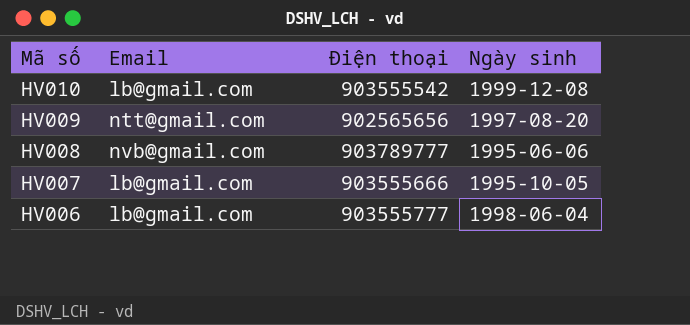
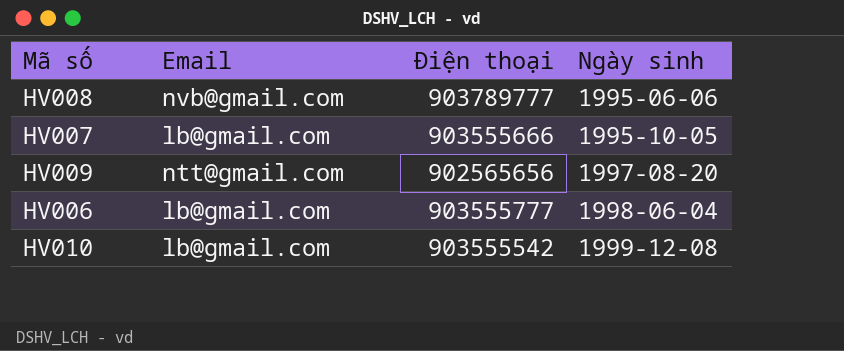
row order: Mã số descending -> Ngày sinh ascending

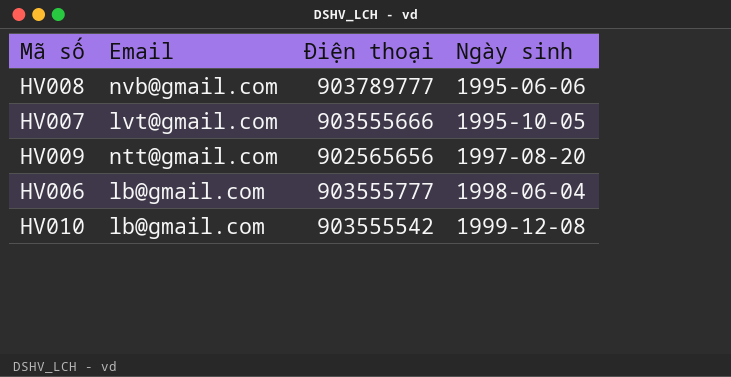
HV007 | Email: lb@gmail.com -> lvt@gmail.com

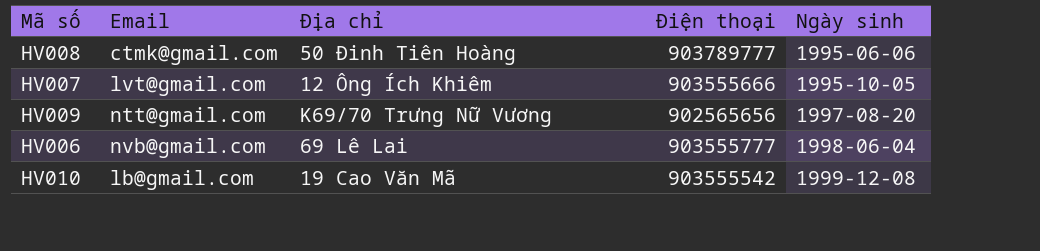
column Địa chỉ | position: none -> 3
HV008 | Email: nvb@gmail.com -> ctmk@gmail.com
HV006 | Email: lb@gmail.com -> nvb@gmail.com

